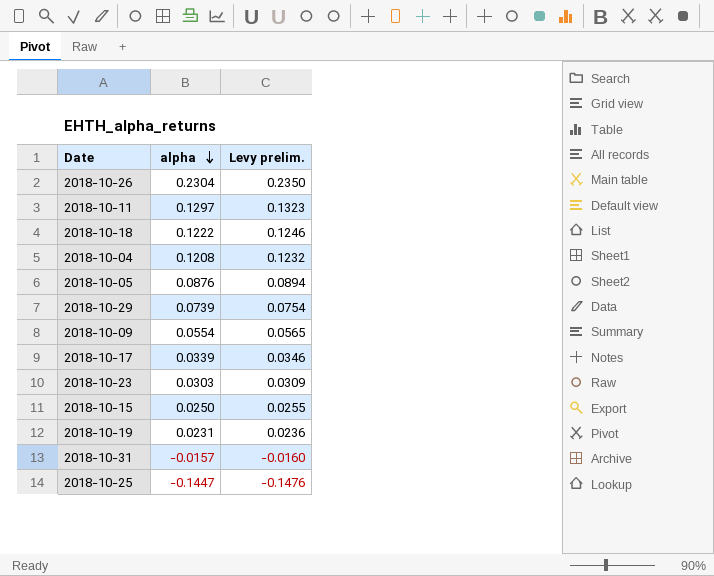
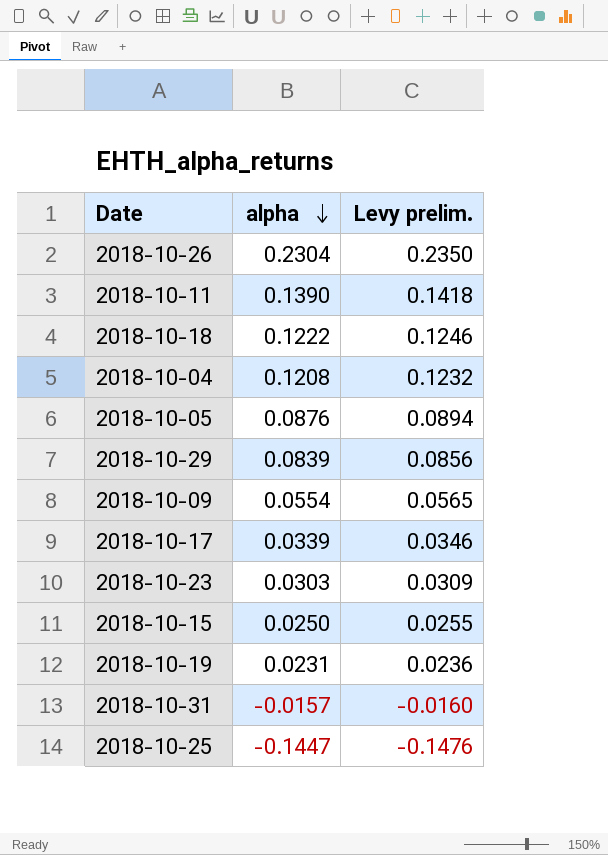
2018-10-11 | alpha: 0.1297 -> 0.1390
2018-10-11 | Levy prelim.: 0.1323 -> 0.1418
2018-10-29 | alpha: 0.0739 -> 0.0839
2018-10-29 | Levy prelim.: 0.0754 -> 0.0856

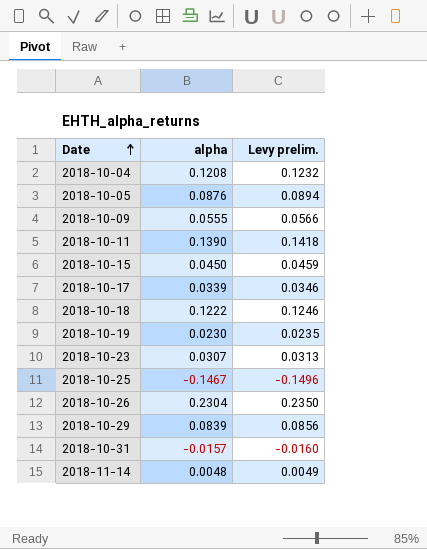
row order: alpha descending -> Date ascending
2018-10-09 | alpha: 0.0554 -> 0.0555
2018-10-09 | Levy prelim.: 0.0565 -> 0.0566
2018-10-15 | alpha: 0.0250 -> 0.0450
2018-10-15 | Levy prelim.: 0.0255 -> 0.0459
2018-10-19 | alpha: 0.0231 -> 0.0230
2018-10-19 | Levy prelim.: 0.0236 -> 0.0235
2018-10-23 | alpha: 0.0303 -> 0.0307
2018-10-23 | Levy prelim.: 0.0309 -> 0.0313
2018-10-25 | alpha: -0.1447 -> -0.1467
2018-10-25 | Levy prelim.: -0.1476 -> -0.1496
row 2018-11-14: none -> 0.0048 | 0.0049

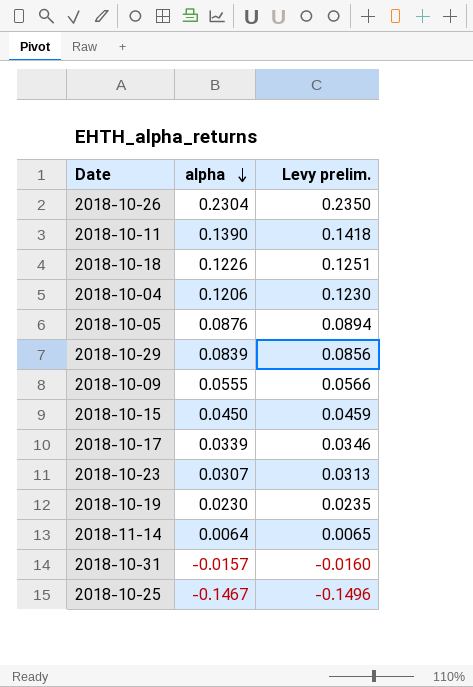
row order: Date ascending -> alpha descending
2018-10-18 | alpha: 0.1222 -> 0.1226
2018-10-18 | Levy prelim.: 0.1246 -> 0.1251
2018-10-04 | alpha: 0.1208 -> 0.1206
2018-10-04 | Levy prelim.: 0.1232 -> 0.1230
2018-11-14 | alpha: 0.0048 -> 0.0064
2018-11-14 | Levy prelim.: 0.0049 -> 0.0065

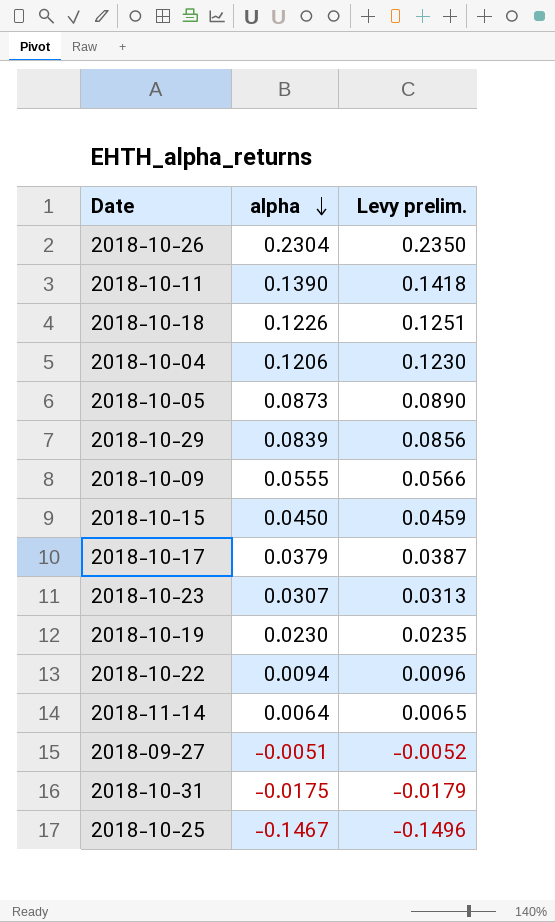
2018-10-05 | alpha: 0.0876 -> 0.0873
2018-10-05 | Levy prelim.: 0.0894 -> 0.0890
2018-10-17 | alpha: 0.0339 -> 0.0379
2018-10-17 | Levy prelim.: 0.0346 -> 0.0387
row 2018-10-22: none -> 0.0094 | 0.0096
row 2018-09-27: none -> -0.0051 | -0.0052
2018-10-31 | alpha: -0.0157 -> -0.0175
2018-10-31 | Levy prelim.: -0.0160 -> -0.0179

